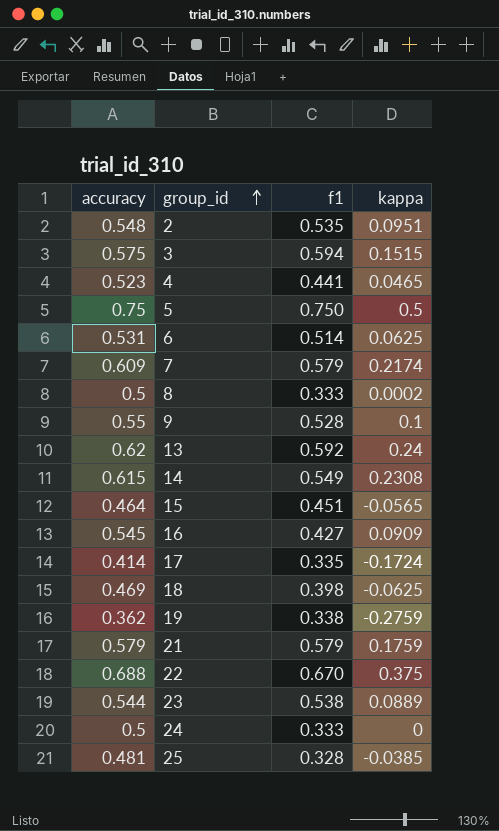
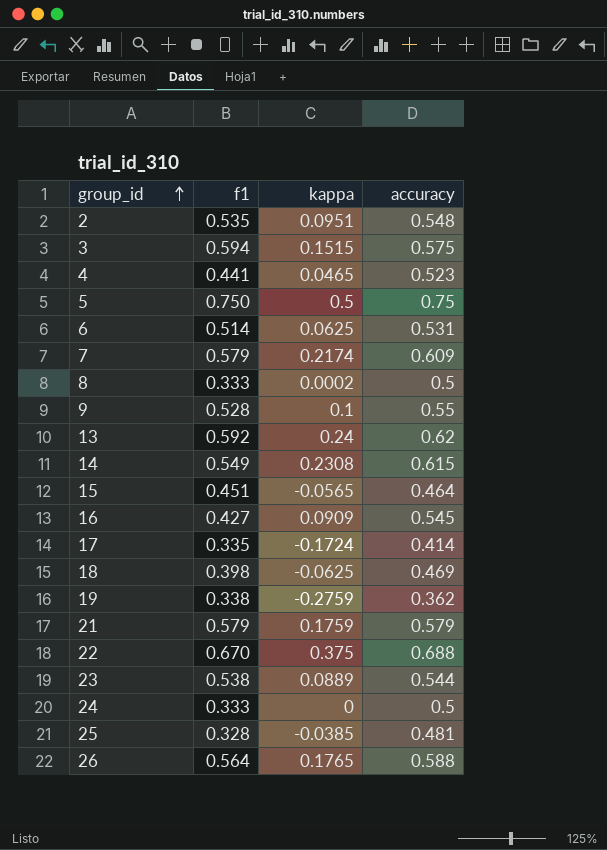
column accuracy | position: 1 -> 4
row 26: none -> 0.564 | 0.1765 | 0.588

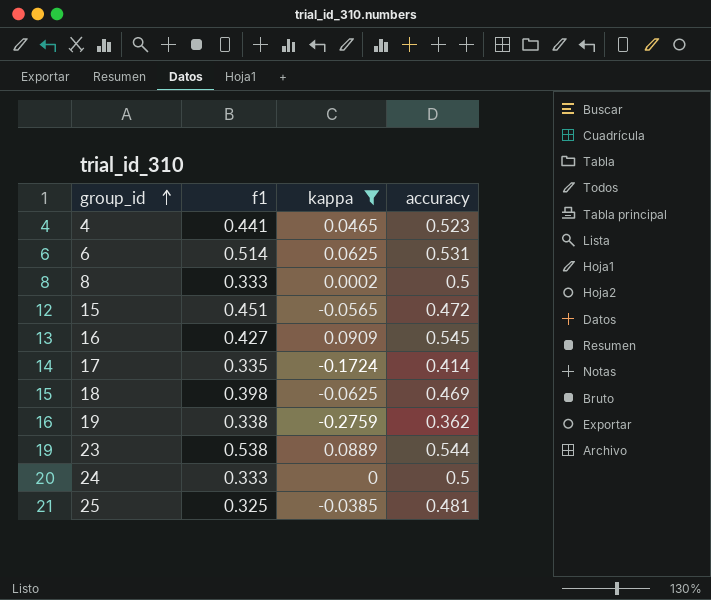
filter: none -> kappa <= 0.0909
15 | accuracy: 0.464 -> 0.472
25 | f1: 0.328 -> 0.325

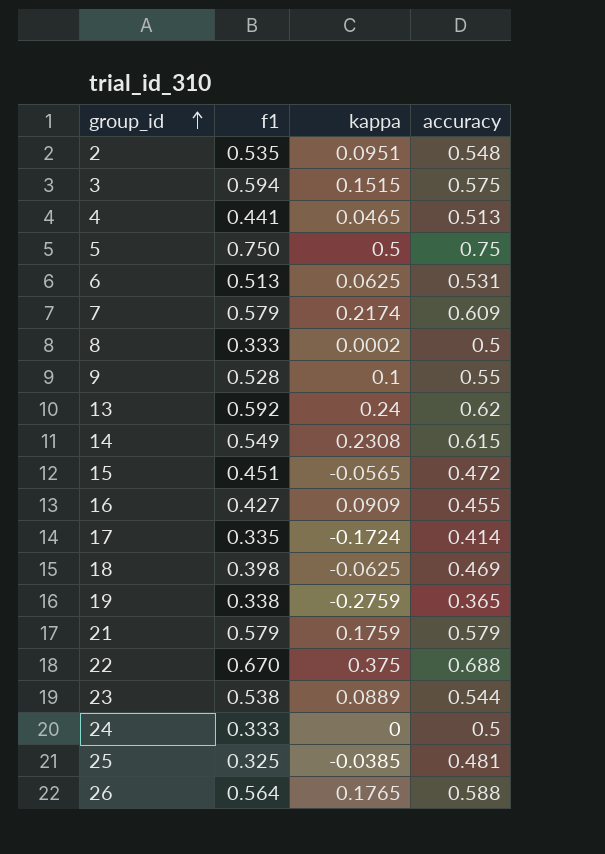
filter: kappa <= 0.0909 -> none
4 | accuracy: 0.523 -> 0.513
6 | f1: 0.514 -> 0.513
16 | accuracy: 0.545 -> 0.455
19 | accuracy: 0.362 -> 0.365

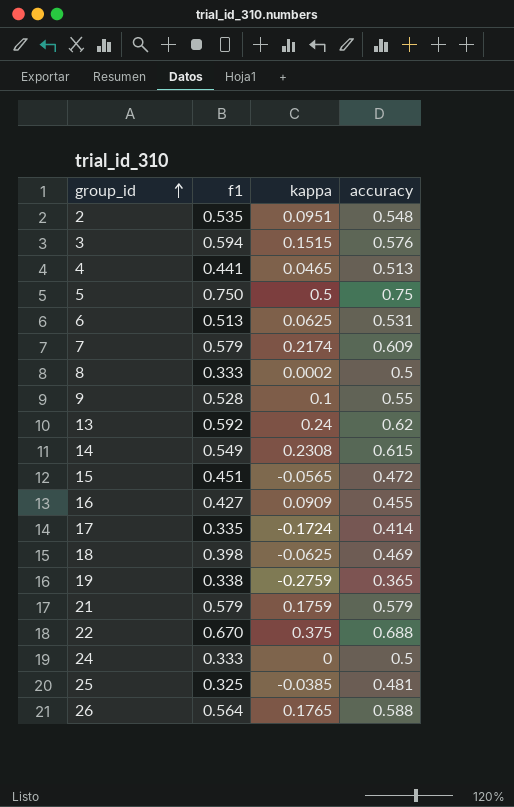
row 23: 0.538 | 0.0889 | 0.544 -> none
3 | accuracy: 0.575 -> 0.576

